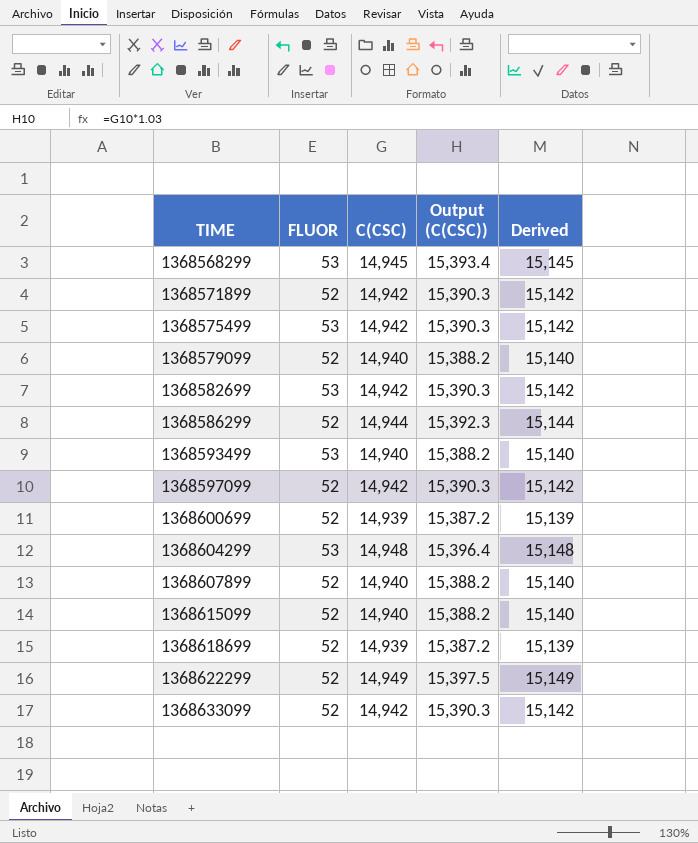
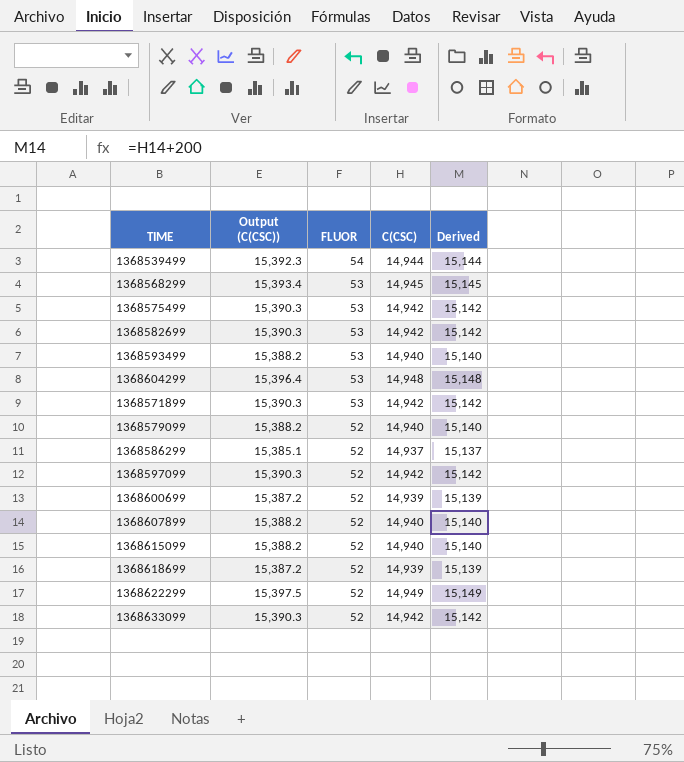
row order: TIME ascending -> FLUOR descending
column Output (C(CSC)) | position: 4 -> 2
row 1368539499: none -> 15,392.3 | 54 | 14,944 | 15,144
1368571899 | FLUOR: 52 -> 53
1368586299 | Output (C(CSC)): 15,392.3 -> 15,385.1
1368586299 | C(CSC): 14,944 -> 14,937
1368586299 | Derived: 15,144 -> 15,137

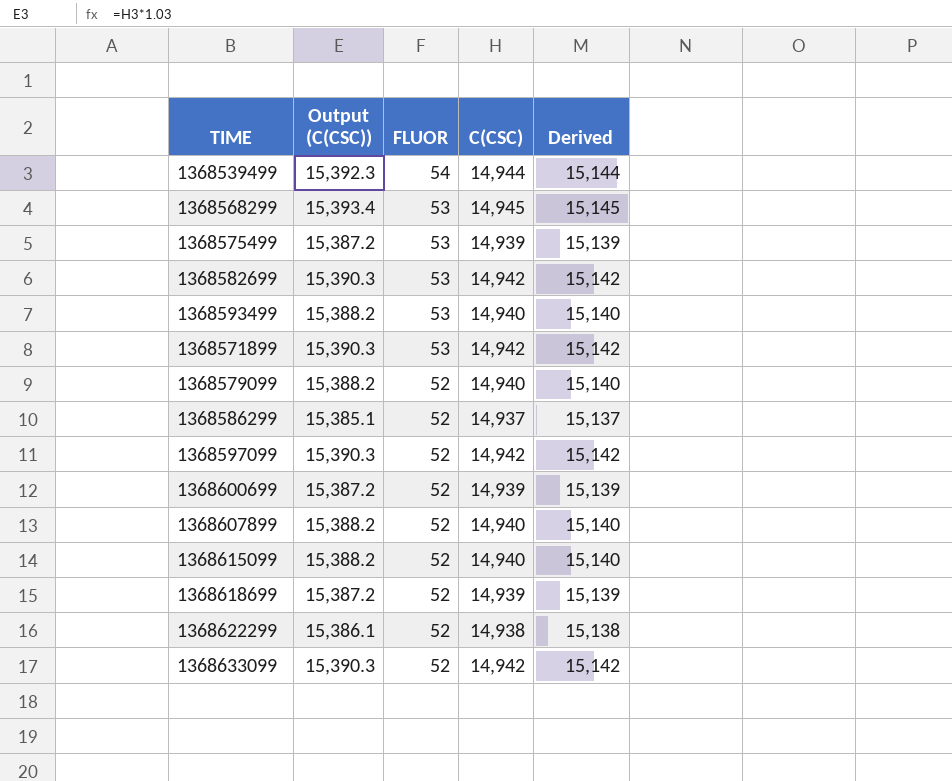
row 1368604299: 15,396.4 | 53 | 14,948 | 15,148 -> none
1368575499 | Output (C(CSC)): 15,390.3 -> 15,387.2
1368575499 | C(CSC): 14,942 -> 14,939
1368575499 | Derived: 15,142 -> 15,139
1368622299 | Output (C(CSC)): 15,397.5 -> 15,386.1
1368622299 | C(CSC): 14,949 -> 14,938
1368622299 | Derived: 15,149 -> 15,138

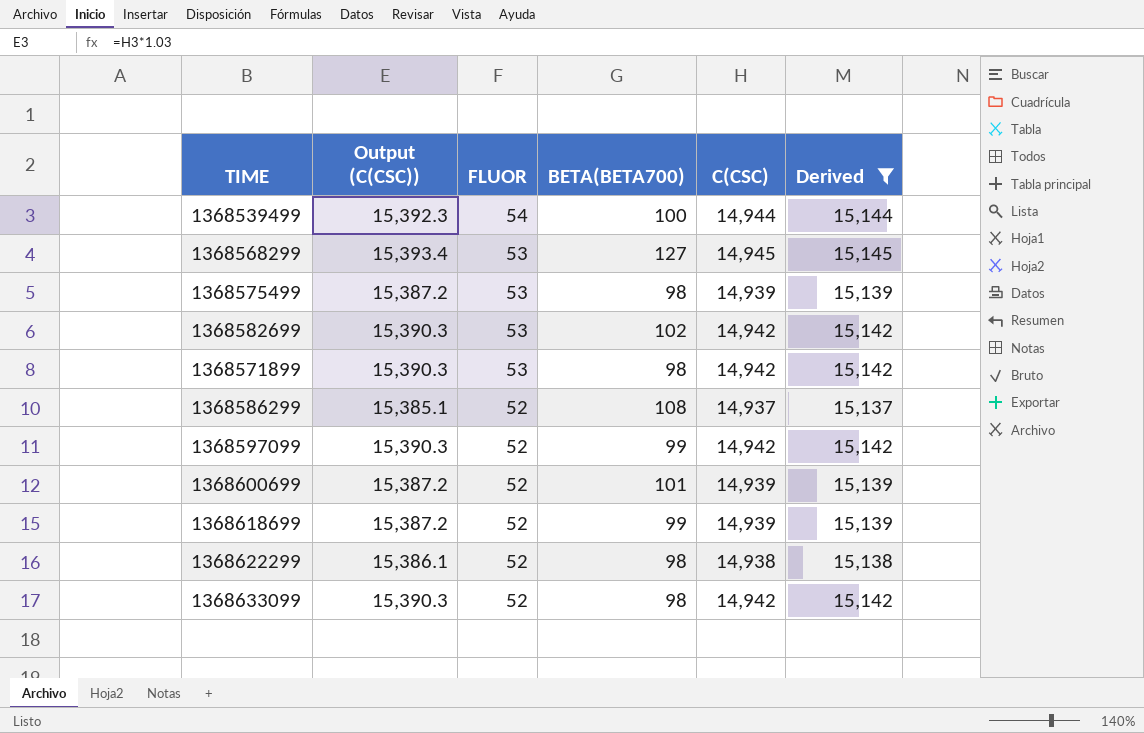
filter: none -> Derived != 15,140
column BETA(BETA700) | position: none -> 4

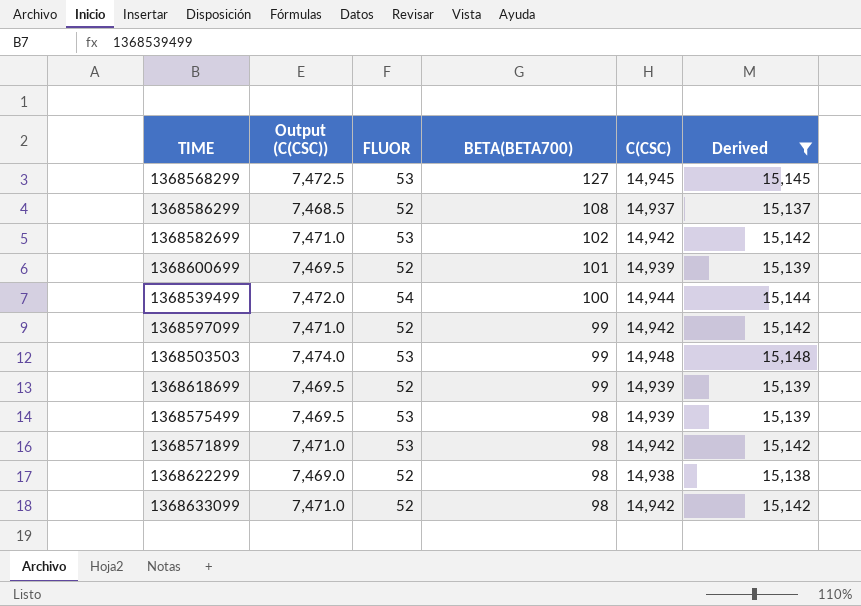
row order: FLUOR descending -> BETA(BETA700) descending
column Output (C(CSC)) | formula: [C(CSC)] * 1.03 -> [C(CSC)] * 0.5
row 1368503503: none -> 7,474.0 | 53 | 99 | 14,948 | 15,148

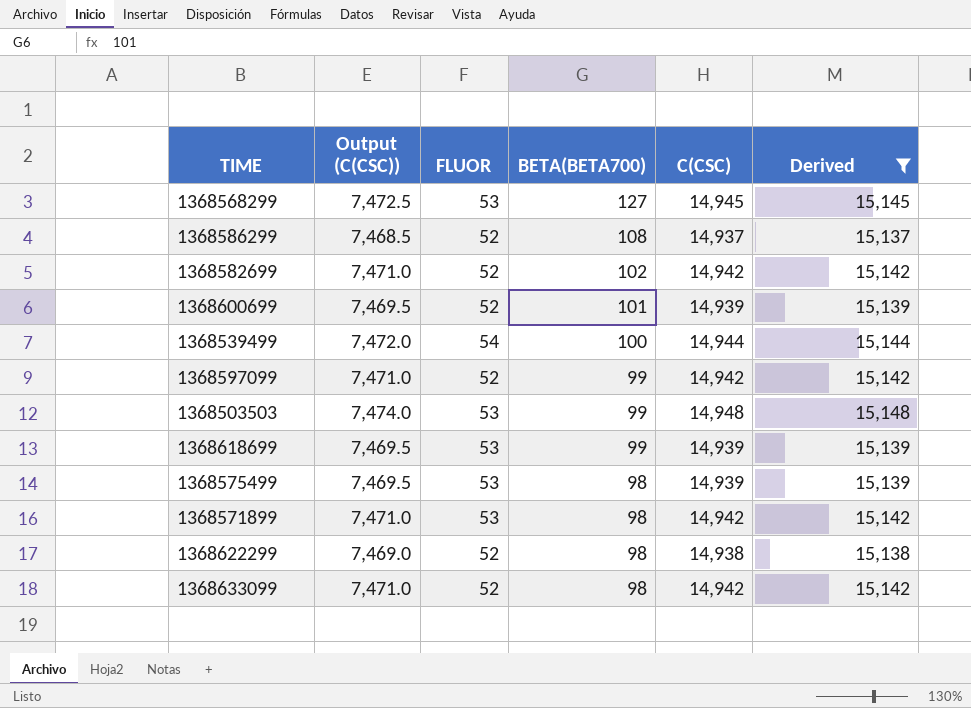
1368582699 | FLUOR: 53 -> 52
1368618699 | FLUOR: 52 -> 53

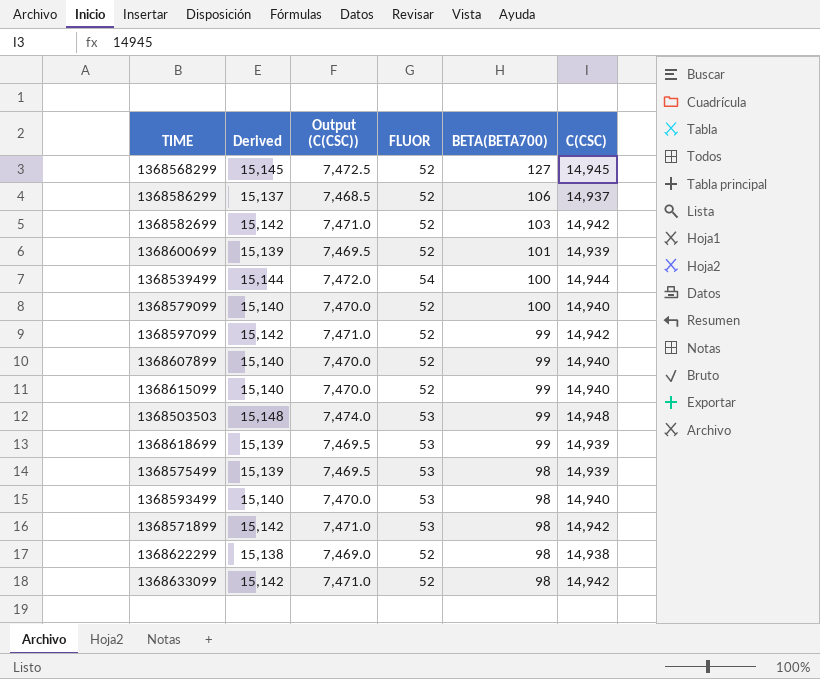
filter: Derived != 15,140 -> none
column Derived | position: 6 -> 2
1368568299 | FLUOR: 53 -> 52
1368586299 | BETA(BETA700): 108 -> 106
1368582699 | BETA(BETA700): 102 -> 103

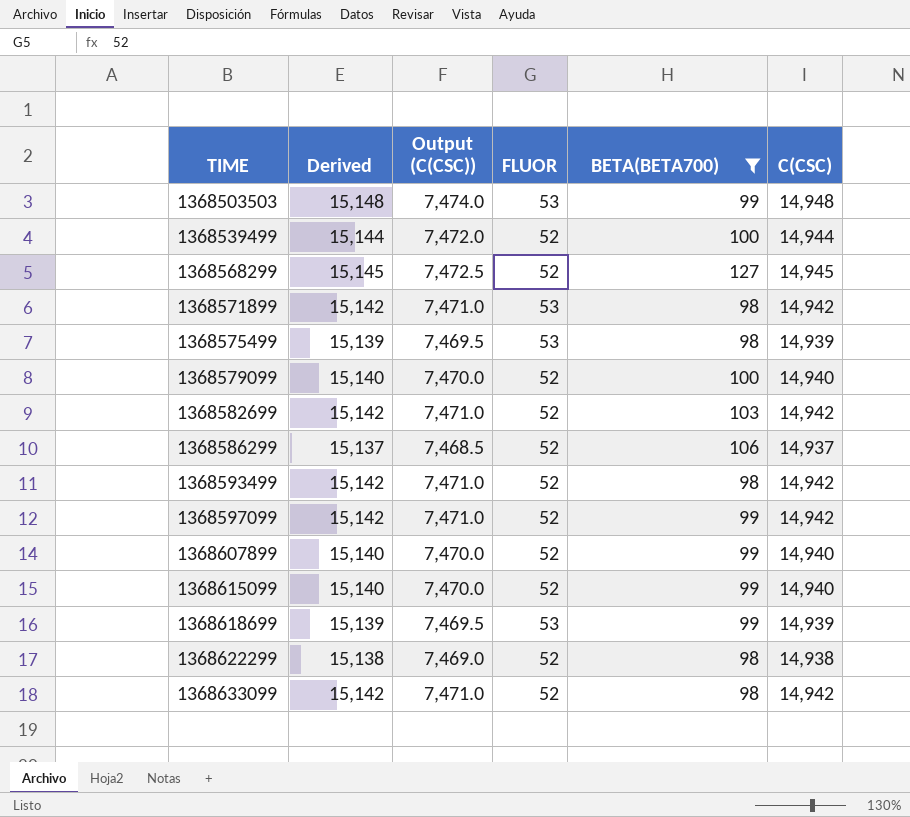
filter: none -> BETA(BETA700) != 101
row order: BETA(BETA700) descending -> TIME ascending
1368539499 | FLUOR: 54 -> 52
1368593499 | Derived: 15,140 -> 15,142
1368593499 | Output (C(CSC)): 7,470.0 -> 7,471.0
1368593499 | FLUOR: 53 -> 52
1368593499 | C(CSC): 14,940 -> 14,942

